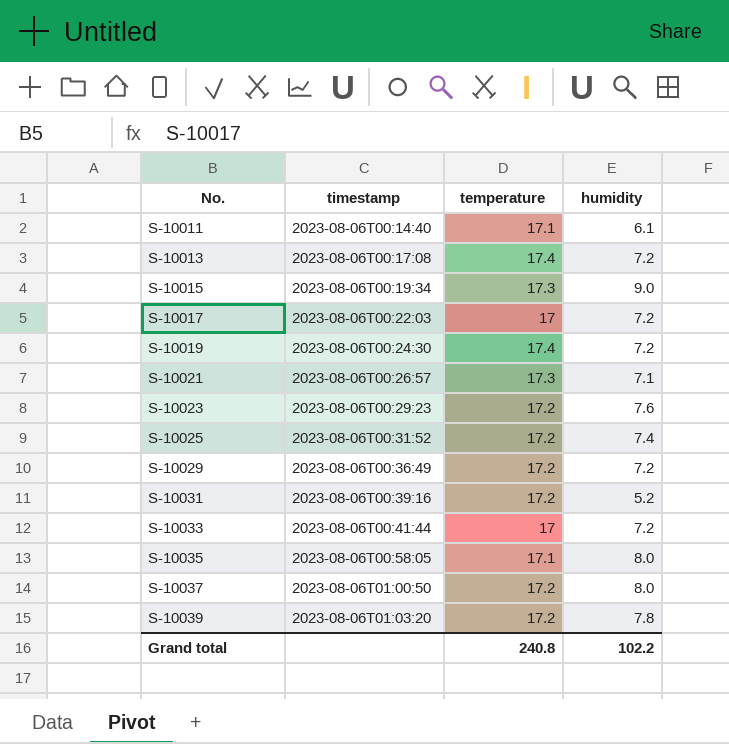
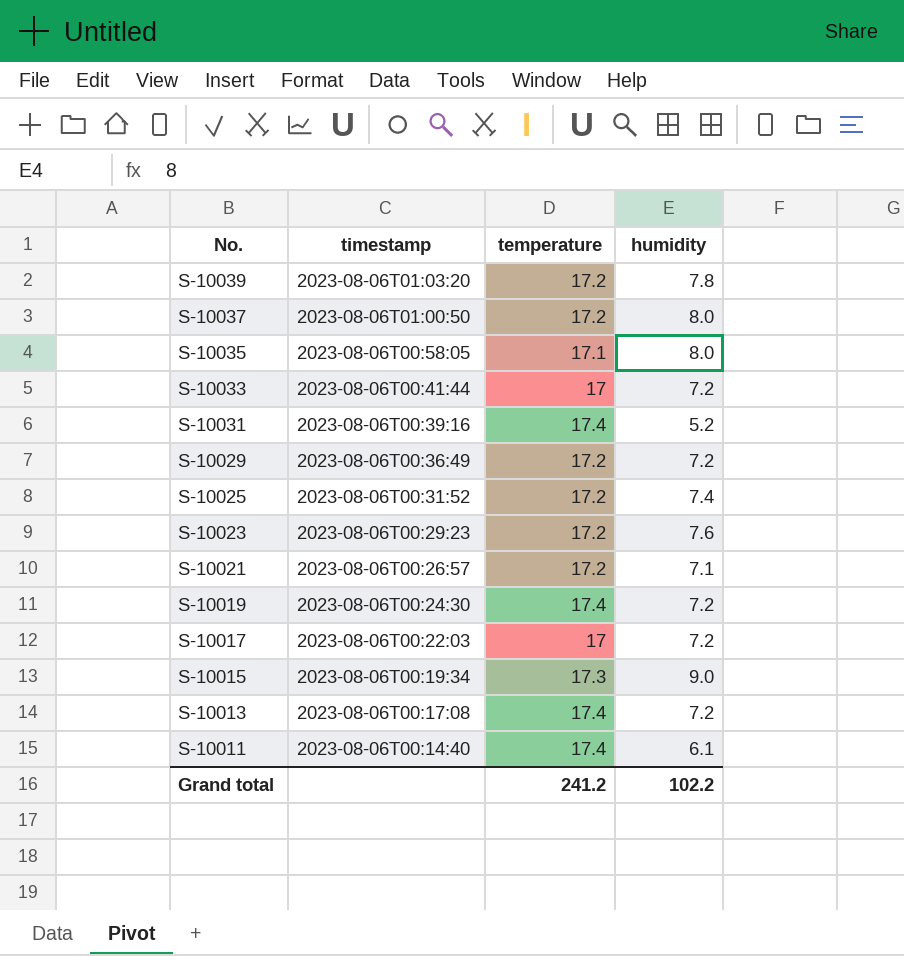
row order: No. ascending -> No. descending
S-10031 | temperature: 17.2 -> 17.4
S-10021 | temperature: 17.3 -> 17.2
S-10011 | temperature: 17.1 -> 17.4
Grand total | temperature: 240.8 -> 241.2

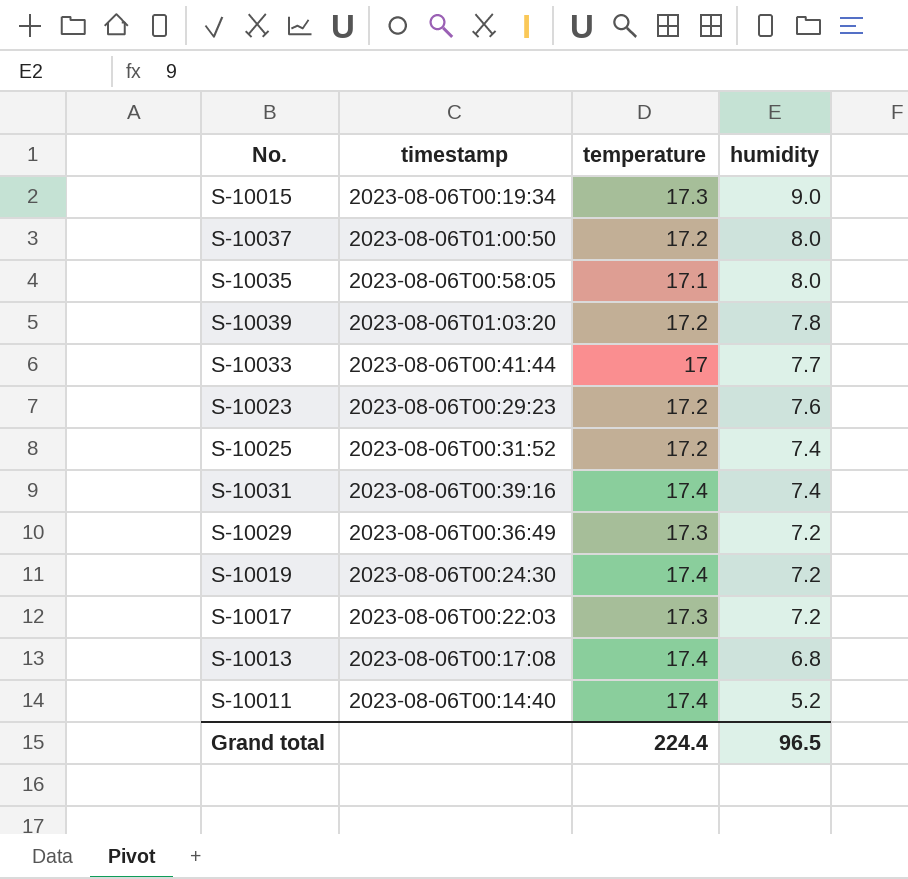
row order: No. descending -> humidity descending
row S-10021: 2023-08-06T00:26:57 | 17.2 | 7.1 -> none
S-10033 | humidity: 7.2 -> 7.7
S-10031 | humidity: 5.2 -> 7.4
S-10029 | temperature: 17.2 -> 17.3
S-10017 | temperature: 17 -> 17.3
S-10013 | humidity: 7.2 -> 6.8
S-10011 | humidity: 6.1 -> 5.2
Grand total | temperature: 241.2 -> 224.4
Grand total | humidity: 102.2 -> 96.5

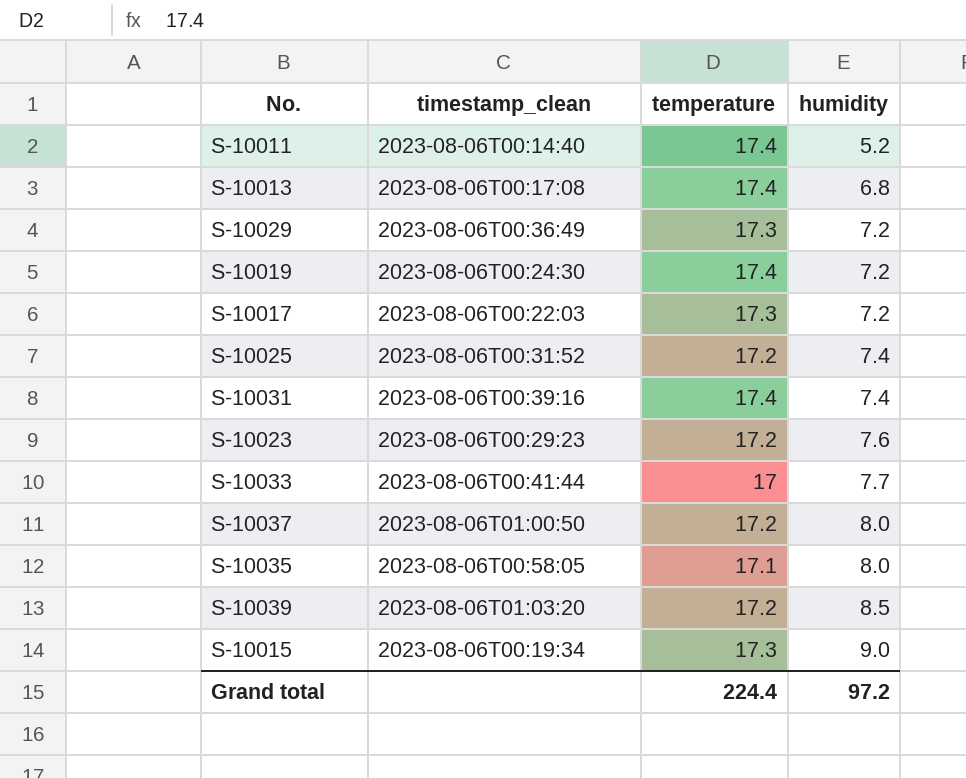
row order: humidity descending -> humidity ascending
column name: timestamp -> timestamp_clean
S-10039 | humidity: 7.8 -> 8.5
Grand total | humidity: 96.5 -> 97.2

